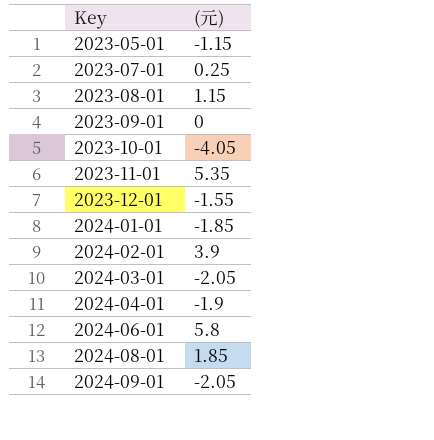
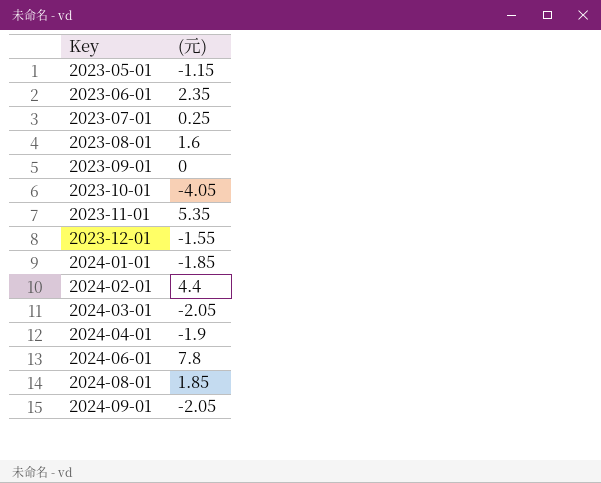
row 2023-06-01: none -> 2.35
2023-08-01 | (元): 1.15 -> 1.6
2024-02-01 | (元): 3.9 -> 4.4
2024-06-01 | (元): 5.8 -> 7.8

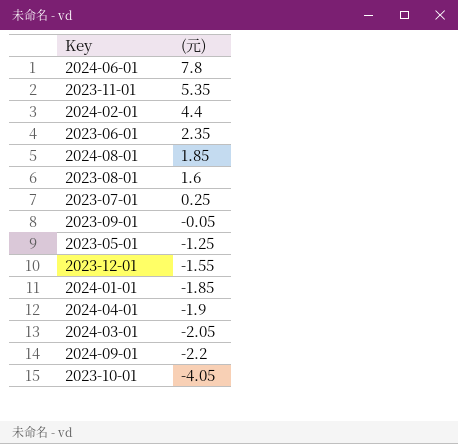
row order: Key ascending -> (元) descending
2023-09-01 | (元): 0 -> -0.05
2023-05-01 | (元): -1.15 -> -1.25
2024-09-01 | (元): -2.05 -> -2.2

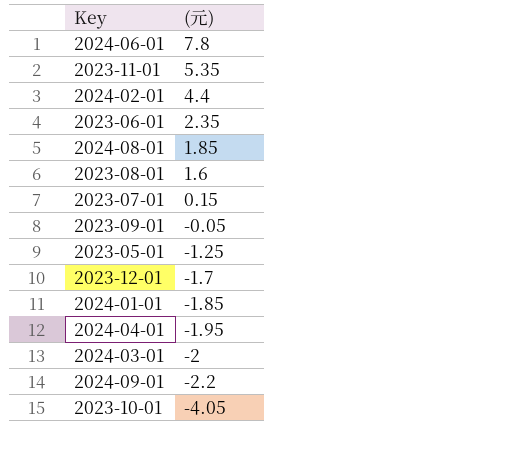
2023-07-01 | (元): 0.25 -> 0.15
2023-12-01 | (元): -1.55 -> -1.7
2024-04-01 | (元): -1.9 -> -1.95
2024-03-01 | (元): -2.05 -> -2

